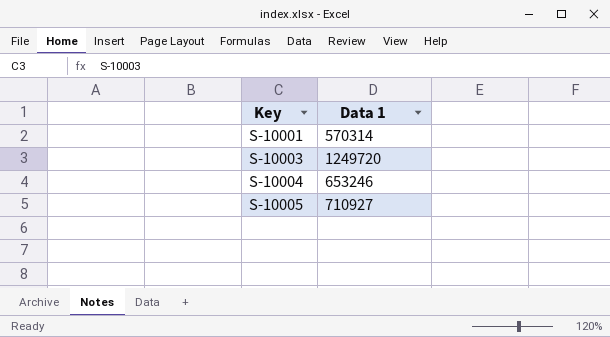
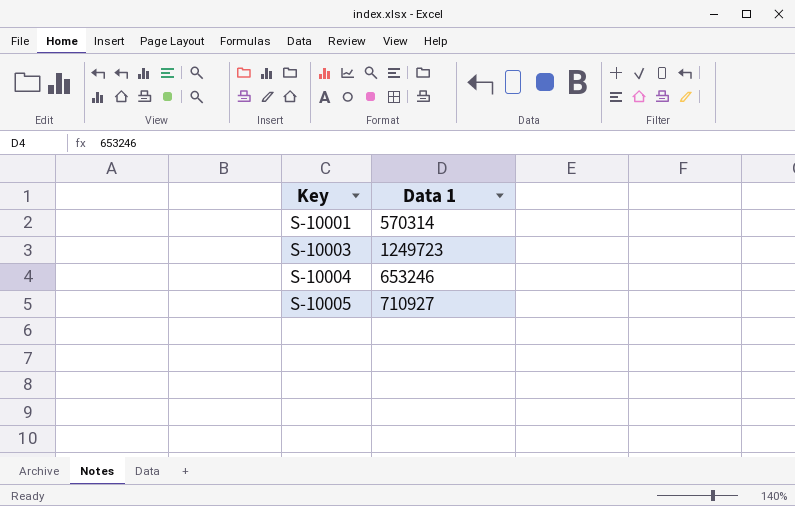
S-10003 | Data 1: 1249720 -> 1249723

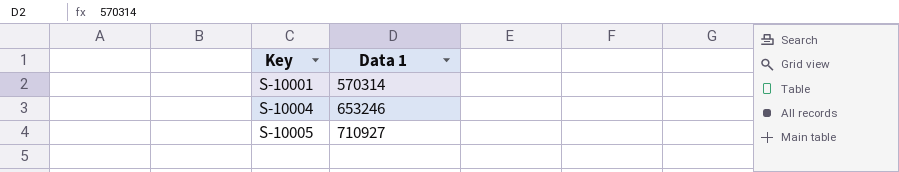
row S-10003: 1249723 -> none

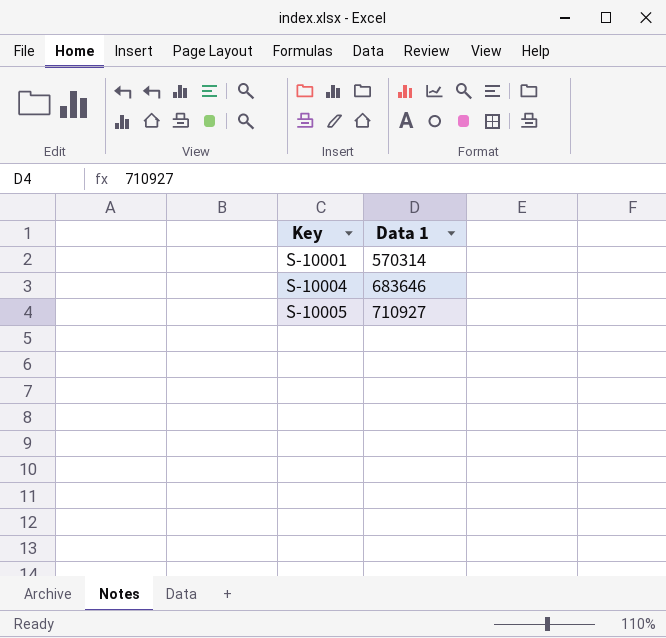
S-10004 | Data 1: 653246 -> 683646

